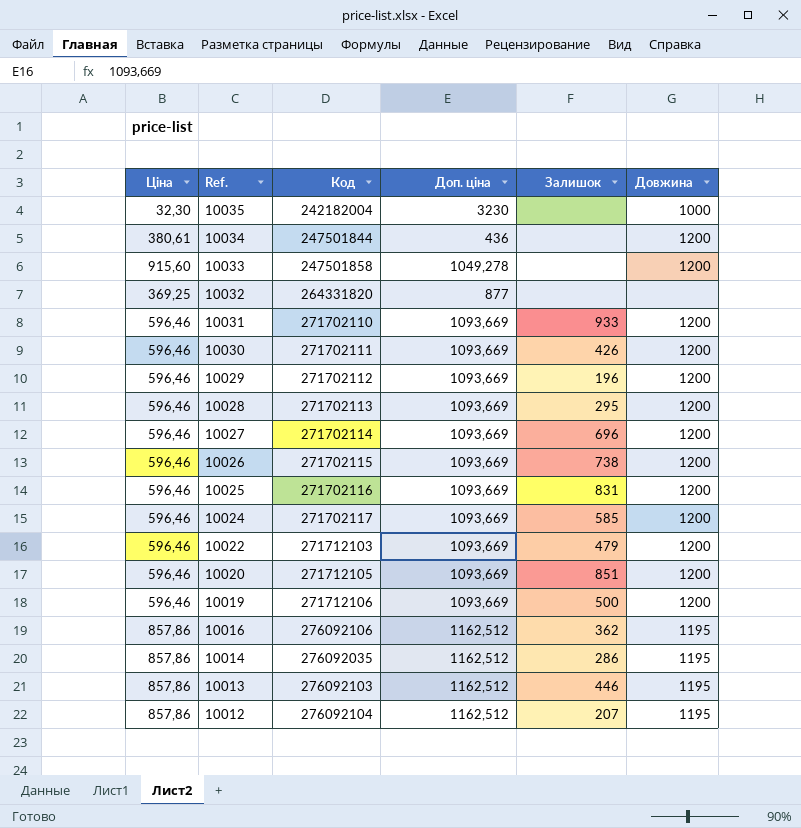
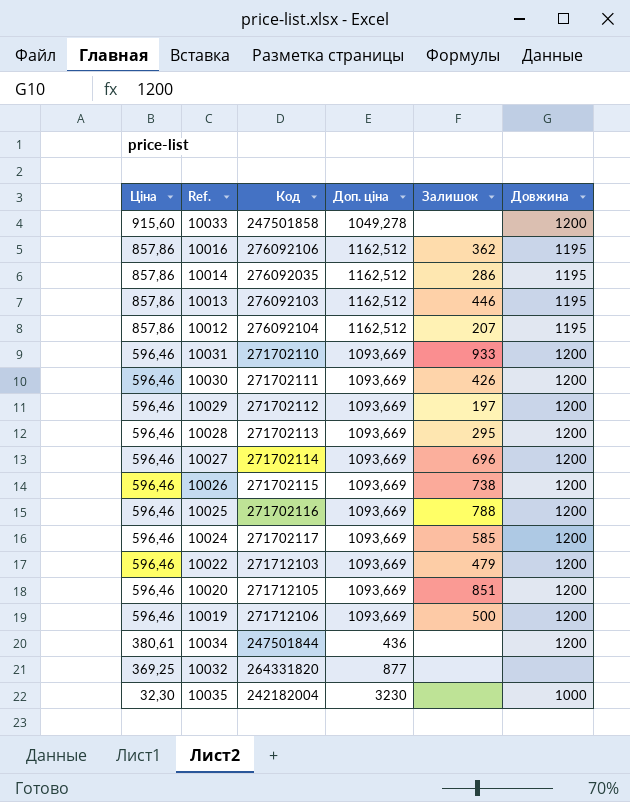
row order: Ref. descending -> Ціна descending
10029 | Залишок: 196 -> 197
10025 | Залишок: 831 -> 788

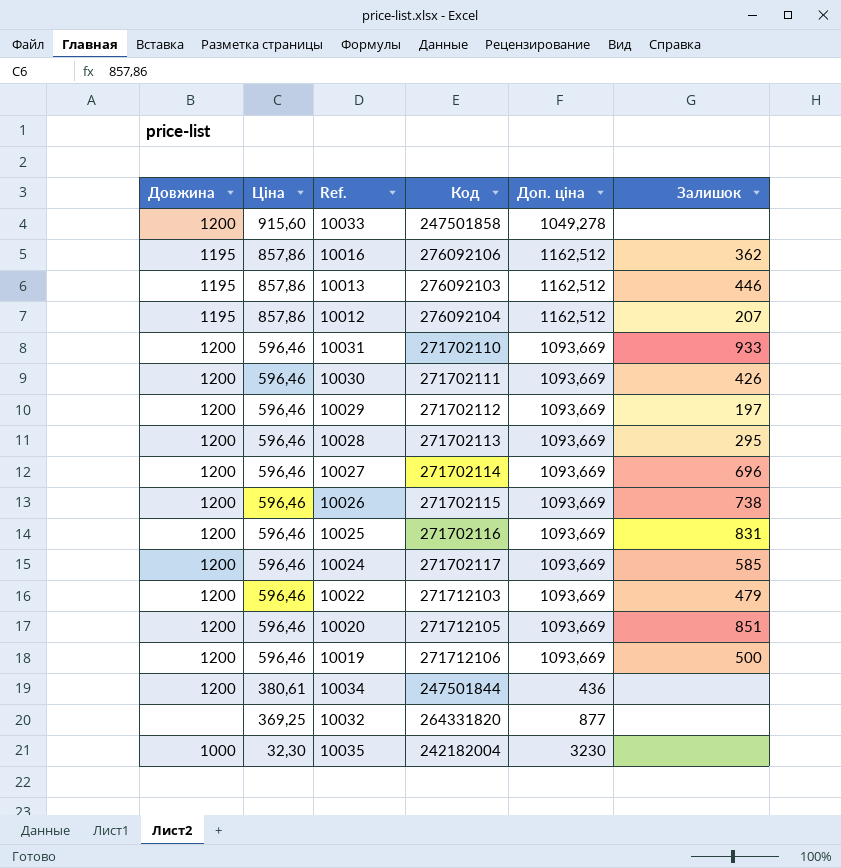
column Довжина | position: 6 -> 1
row 10014: 857,86 | 276092035 | 1162,512 | 286 | 1195 -> none
10025 | Залишок: 788 -> 831

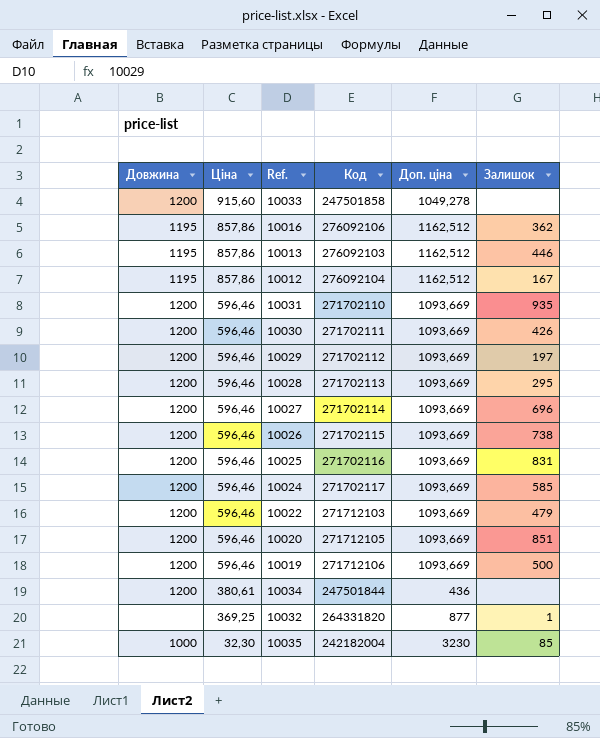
10012 | Залишок: 207 -> 167
10031 | Залишок: 933 -> 935
10032 | Залишок: none -> 1
10035 | Залишок: none -> 85

